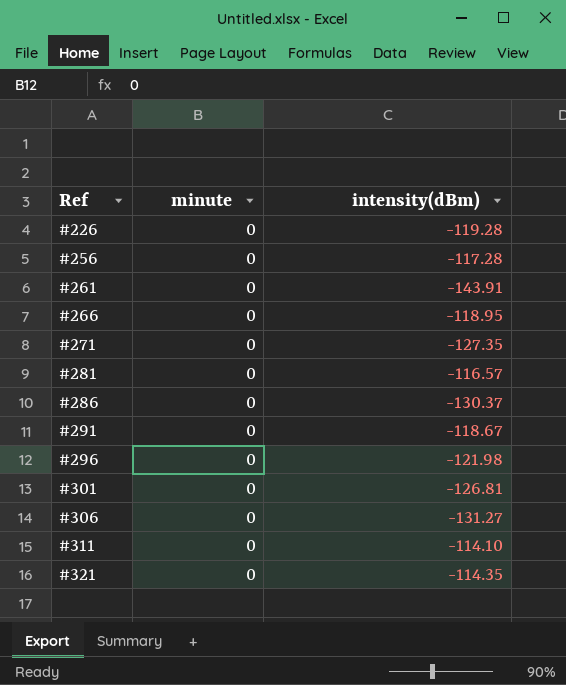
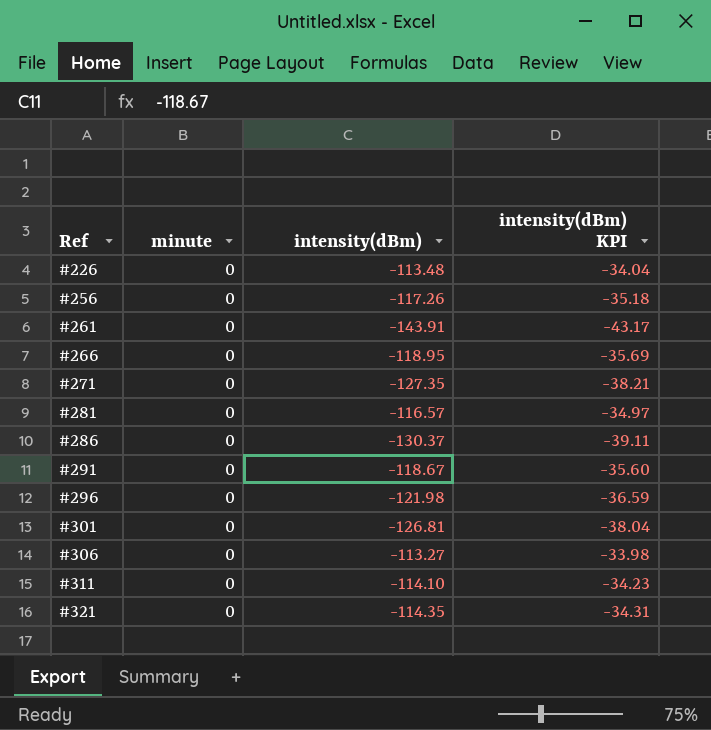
column intensity(dBm) KPI | formula: none -> [intensity(dBm)] * 0.3
#226 | intensity(dBm): -119.28 -> -113.48
#256 | intensity(dBm): -117.28 -> -117.26
#306 | intensity(dBm): -131.27 -> -113.27

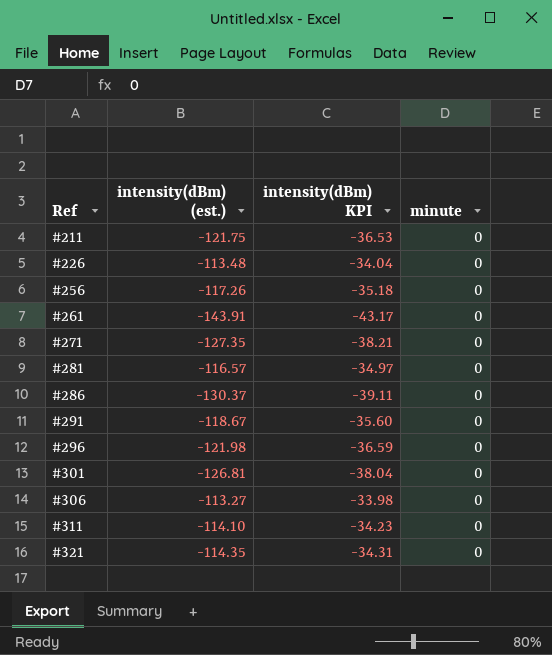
column name: intensity(dBm) -> intensity(dBm) (est.)
column minute | position: 2 -> 4
row #266: 0 | -118.95 | -35.69 -> none
row #211: none -> -121.75 | -36.53 | 0

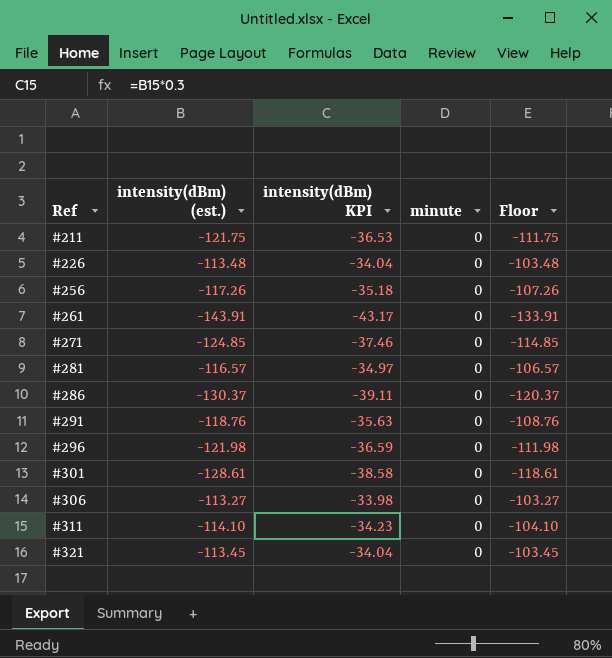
column Floor | formula: none -> [intensity(dBm) (est.)] + 10
#271 | intensity(dBm) (est.): -127.35 -> -124.85
#271 | intensity(dBm) KPI: -38.21 -> -37.46
#291 | intensity(dBm) (est.): -118.67 -> -118.76
#291 | intensity(dBm) KPI: -35.60 -> -35.63
#301 | intensity(dBm) (est.): -126.81 -> -128.61
#301 | intensity(dBm) KPI: -38.04 -> -38.58
#321 | intensity(dBm) (est.): -114.35 -> -113.45
#321 | intensity(dBm) KPI: -34.31 -> -34.04

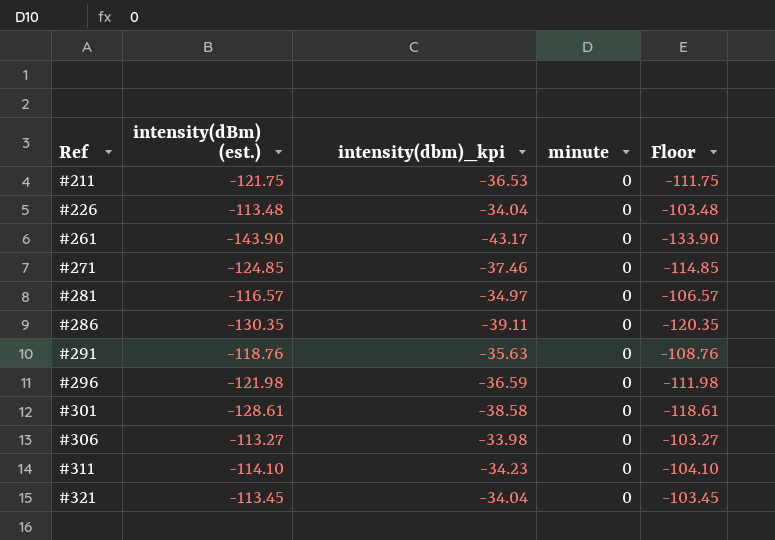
column name: intensity(dBm) KPI -> intensity(dbm)_kpi
row #256: -117.26 | -35.18 | 0 | -107.26 -> none
#261 | intensity(dBm) (est.): -143.91 -> -143.90
#261 | Floor: -133.91 -> -133.90
#286 | intensity(dBm) (est.): -130.37 -> -130.35
#286 | Floor: -120.37 -> -120.35

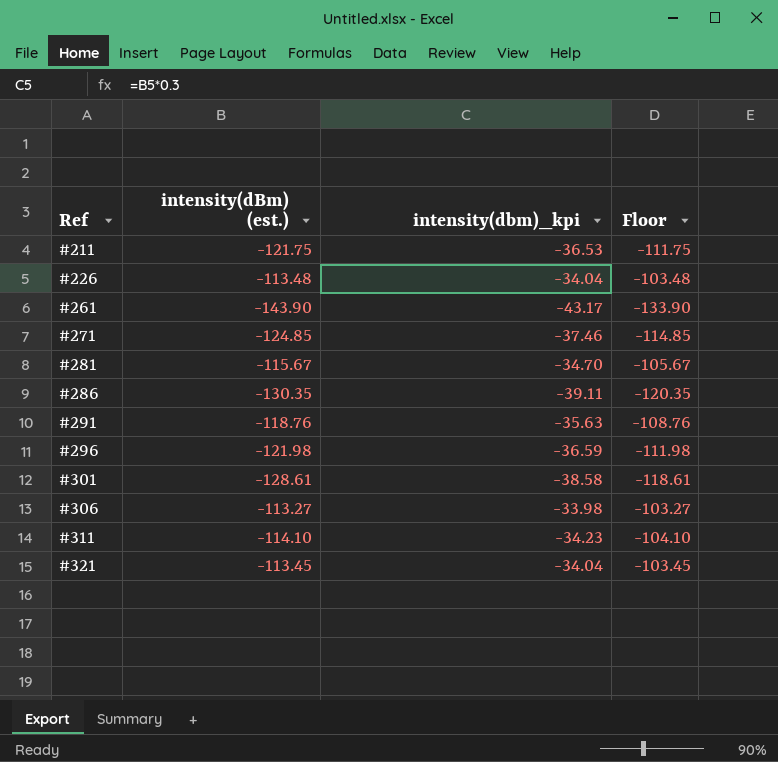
column minute | position: 4 -> none
#281 | intensity(dBm) (est.): -116.57 -> -115.67
#281 | intensity(dbm)_kpi: -34.97 -> -34.70
#281 | Floor: -106.57 -> -105.67

